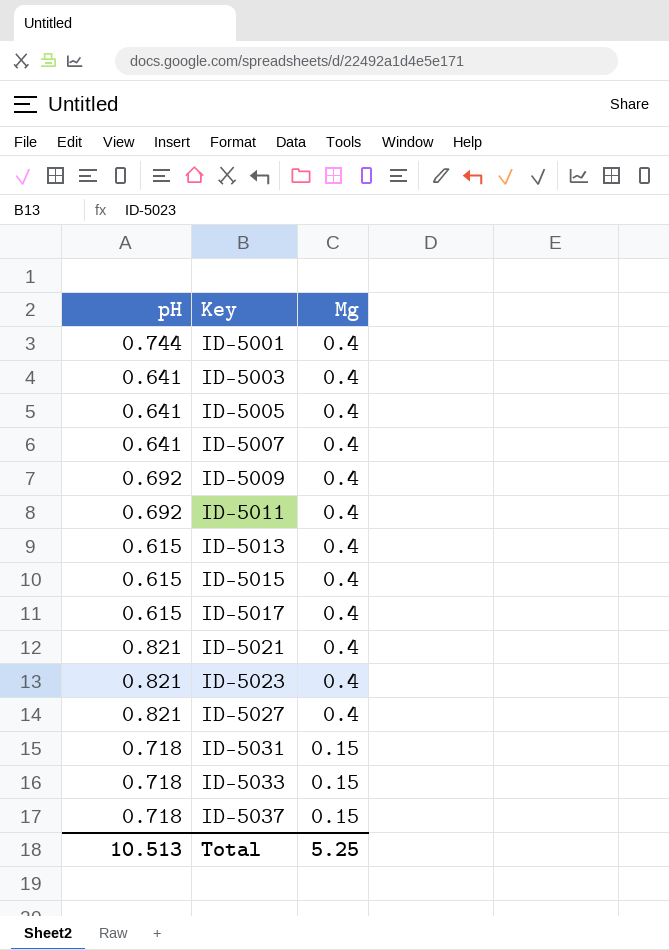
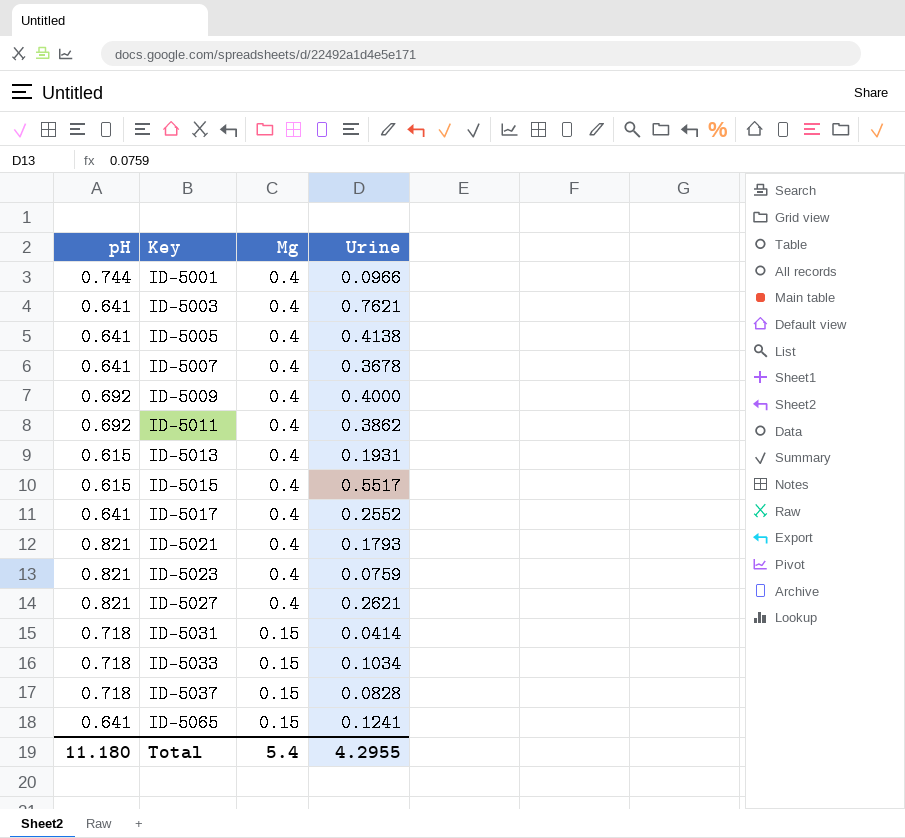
column Urine | position: none -> 4
ID-5017 | pH: 0.615 -> 0.641
row ID-5065: none -> 0.641 | 0.15 | 0.1241
Total | pH: 10.513 -> 11.180
Total | Mg: 5.25 -> 5.4

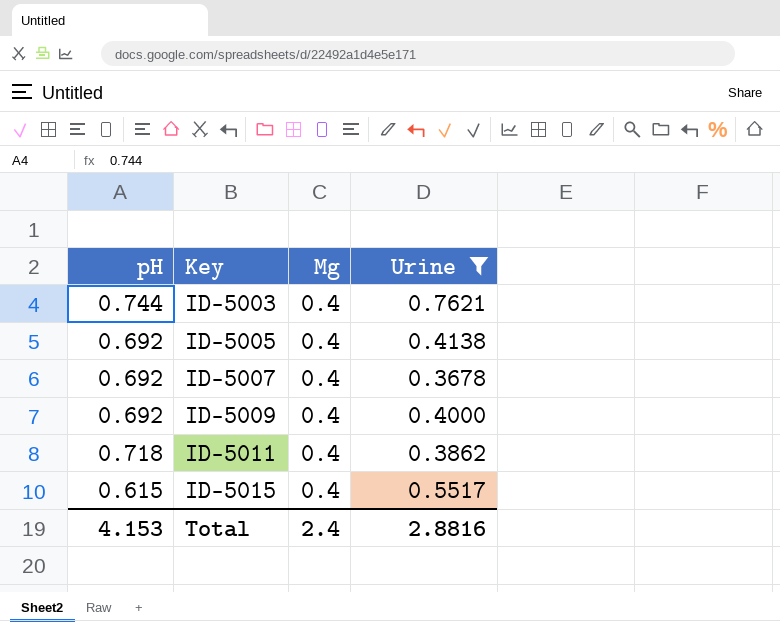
filter: none -> Urine >= 0.3678
ID-5003 | pH: 0.641 -> 0.744
ID-5005 | pH: 0.641 -> 0.692
ID-5007 | pH: 0.641 -> 0.692
ID-5011 | pH: 0.692 -> 0.718
Total | pH: 11.180 -> 4.153
Total | Mg: 5.4 -> 2.4
Total | Urine: 4.2955 -> 2.8816

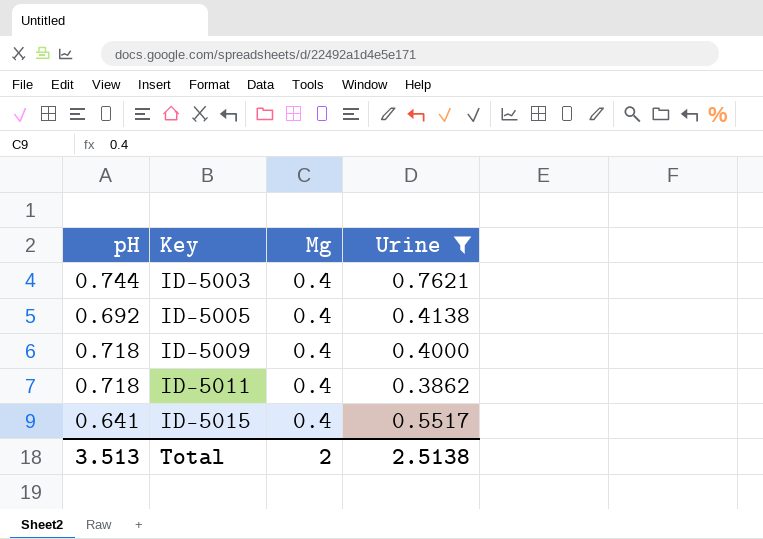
row ID-5007: 0.692 | 0.4 | 0.3678 -> none
ID-5009 | pH: 0.692 -> 0.718
ID-5015 | pH: 0.615 -> 0.641
Total | pH: 4.153 -> 3.513
Total | Mg: 2.4 -> 2
Total | Urine: 2.8816 -> 2.5138

